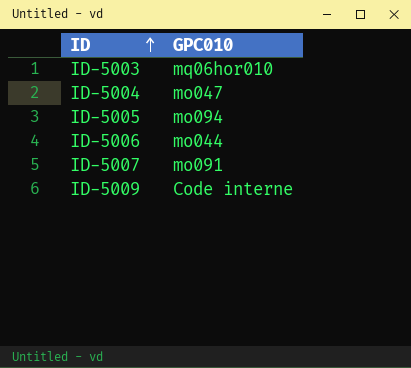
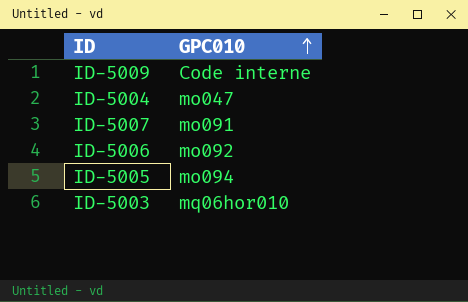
row order: ID ascending -> GPC010 ascending
ID-5006 | GPC010: mo044 -> mo092

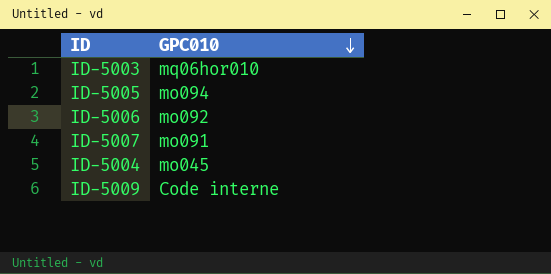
row order: GPC010 ascending -> GPC010 descending
ID-5004 | GPC010: mo047 -> mo045

